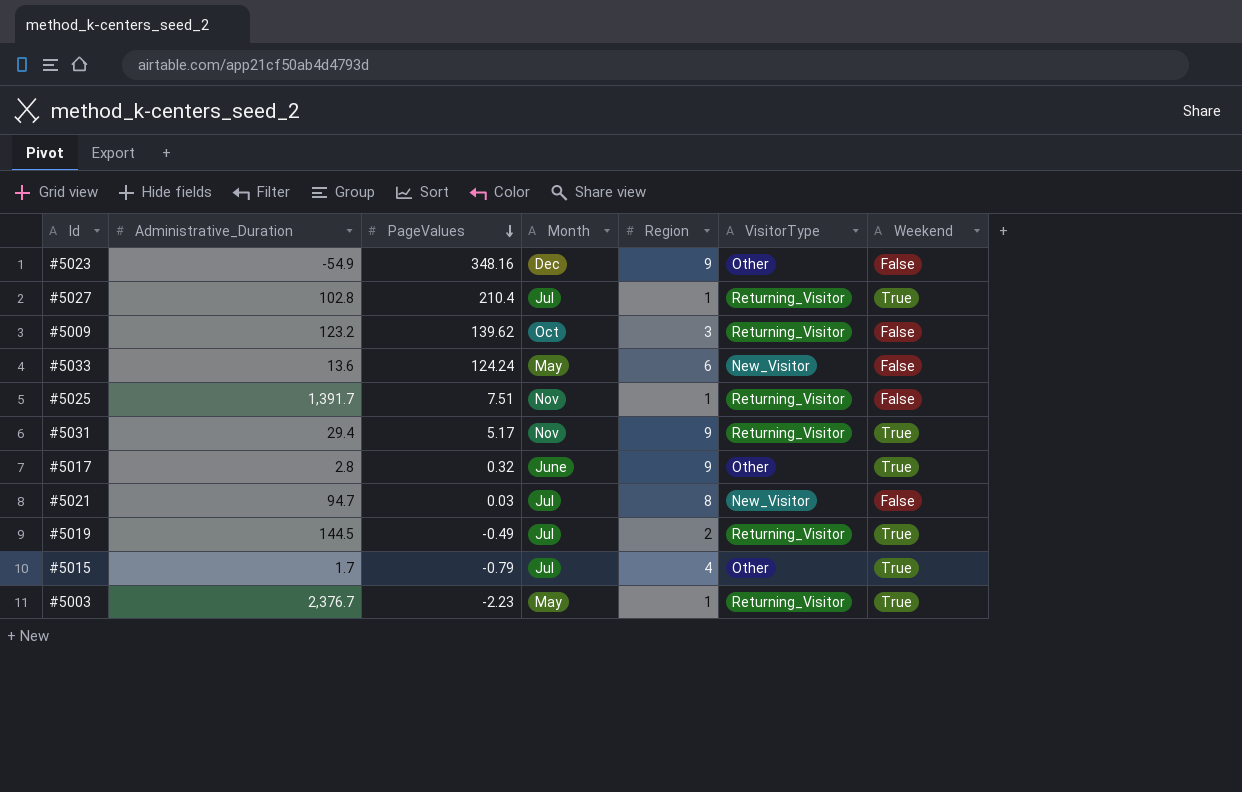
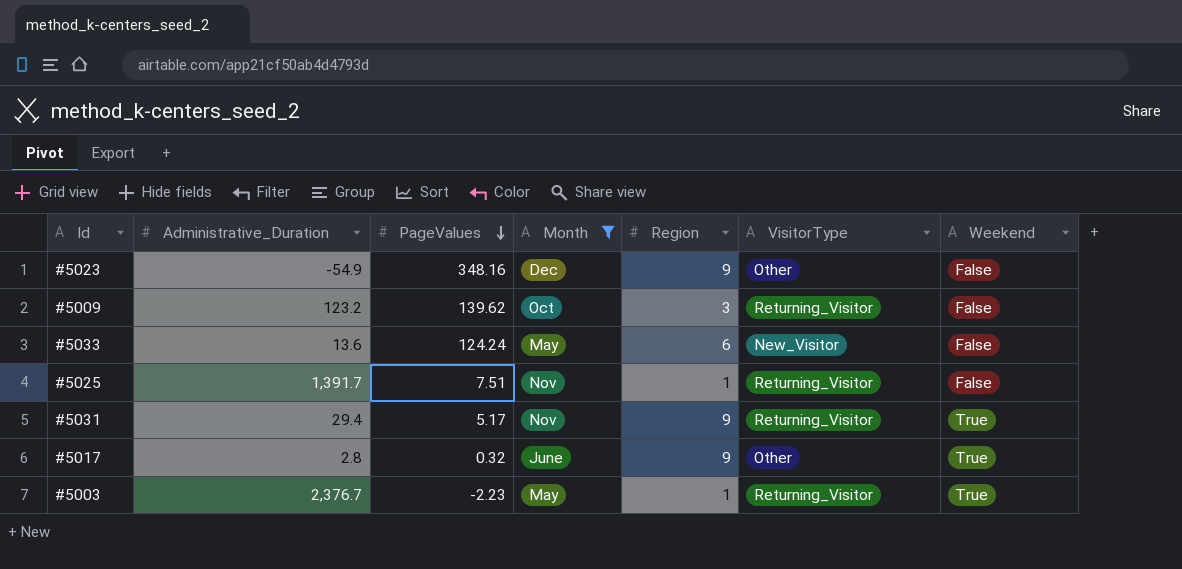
filter: none -> Month != Jul

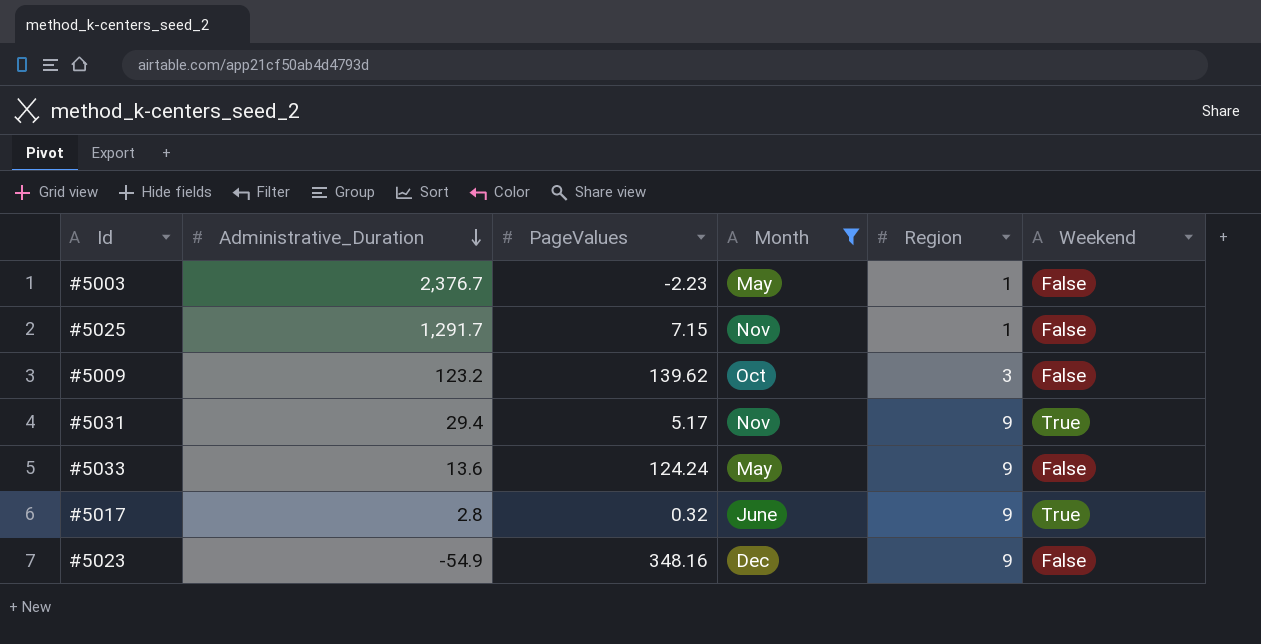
row order: PageValues descending -> Administrative_Duration descending
column VisitorType | position: 6 -> none
#5003 | Weekend: True -> False
#5025 | Administrative_Duration: 1,391.7 -> 1,291.7
#5025 | PageValues: 7.51 -> 7.15
#5033 | Region: 6 -> 9

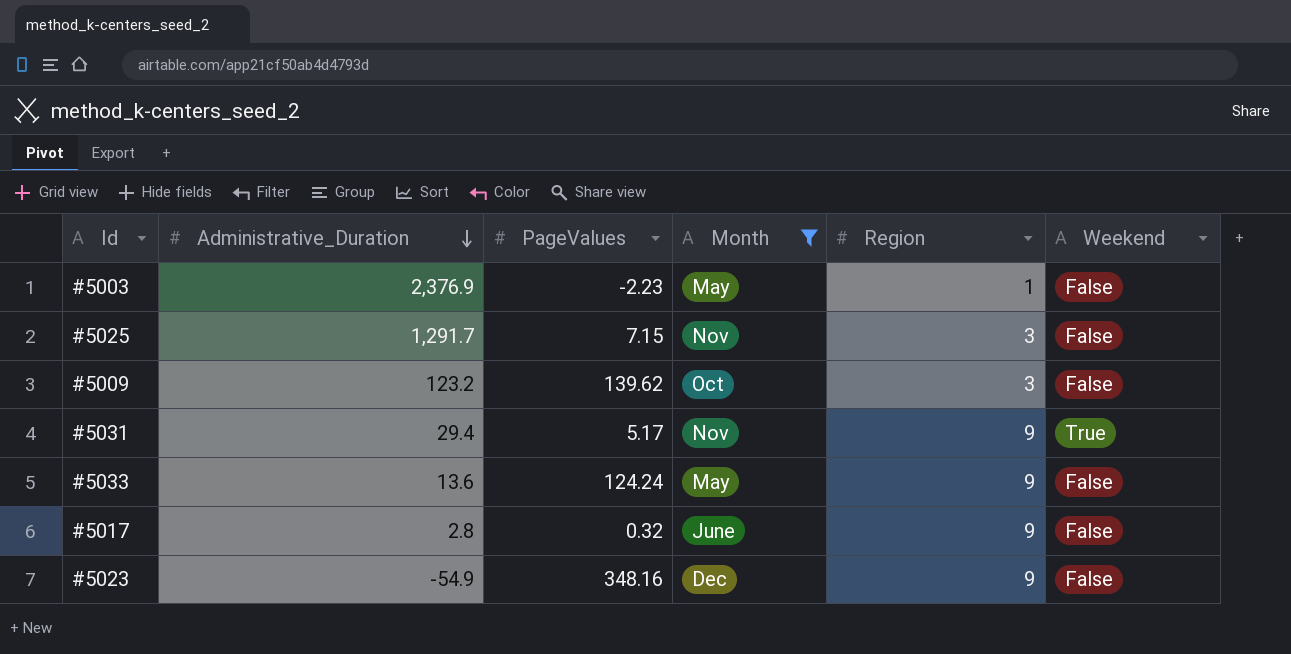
#5003 | Administrative_Duration: 2,376.7 -> 2,376.9
#5025 | Region: 1 -> 3
#5017 | Weekend: True -> False

